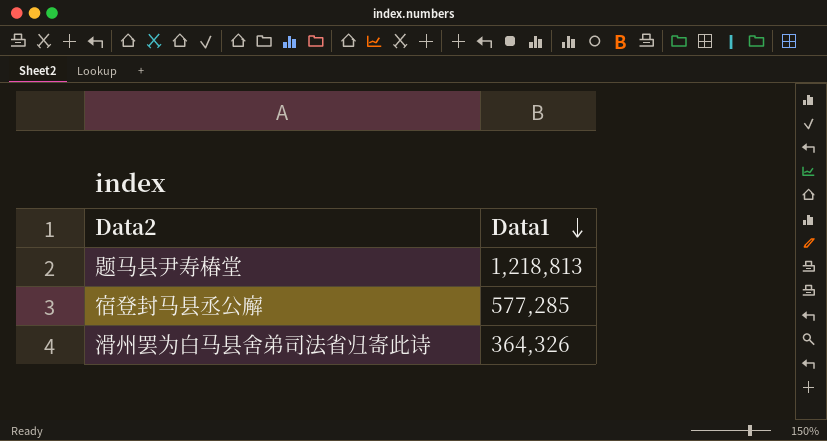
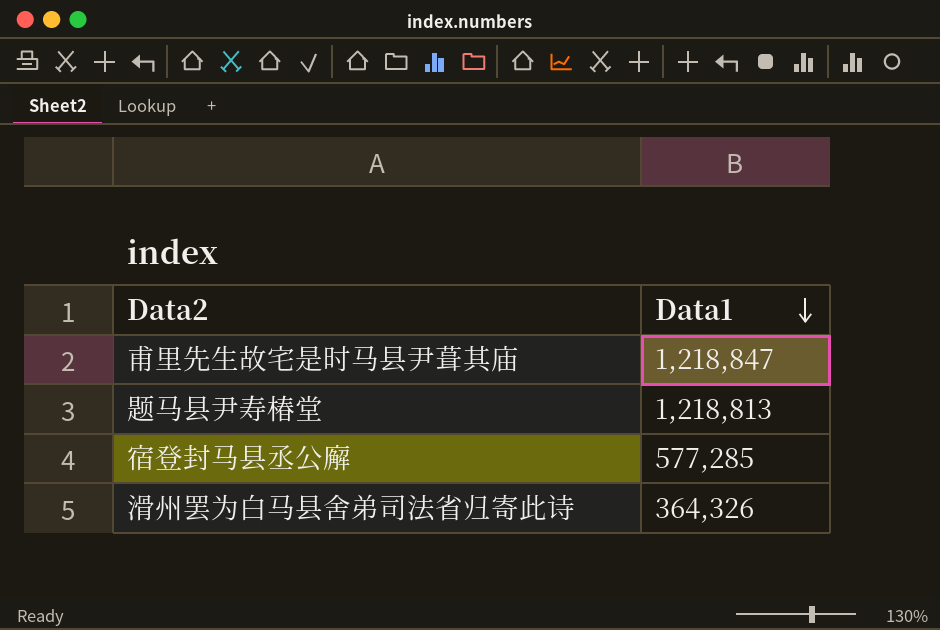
row 甫里先生故宅是时马县尹葺其庙: none -> 1,218,847

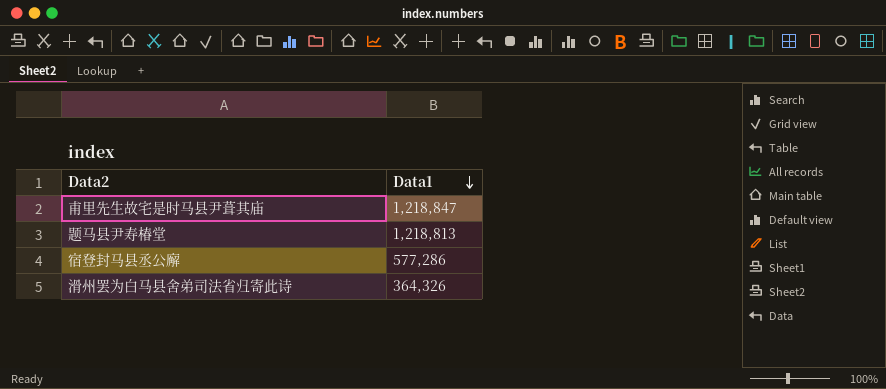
宿登封马县丞公廨 | Data1: 577,285 -> 577,286

